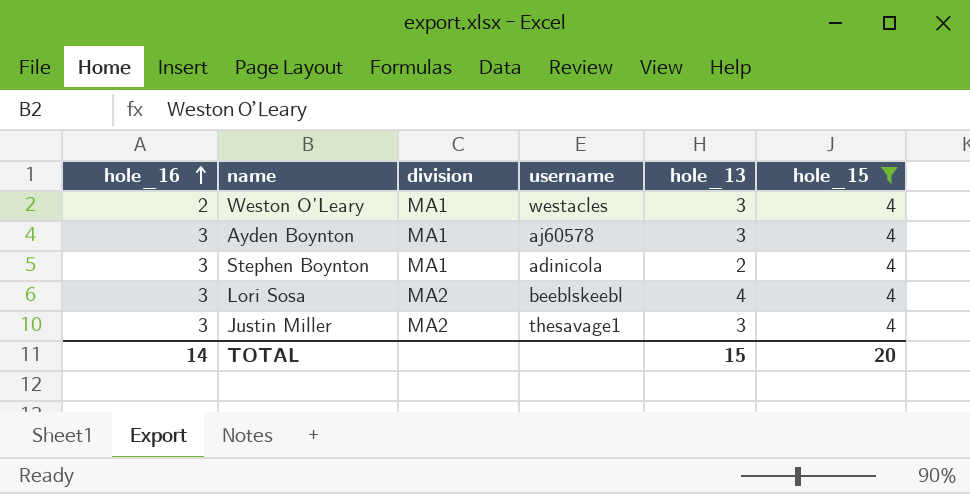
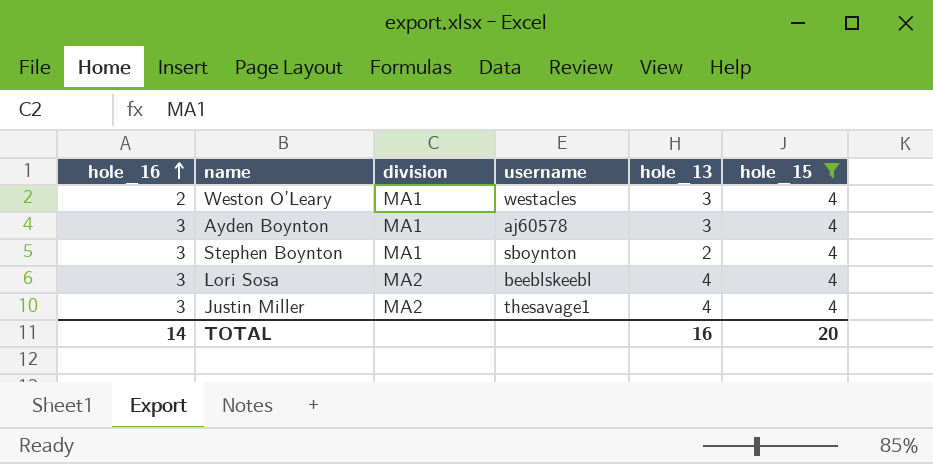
Stephen Boynton | username: adinicola -> sboynton
Justin Miller | hole_13: 3 -> 4
TOTAL | hole_13: 15 -> 16

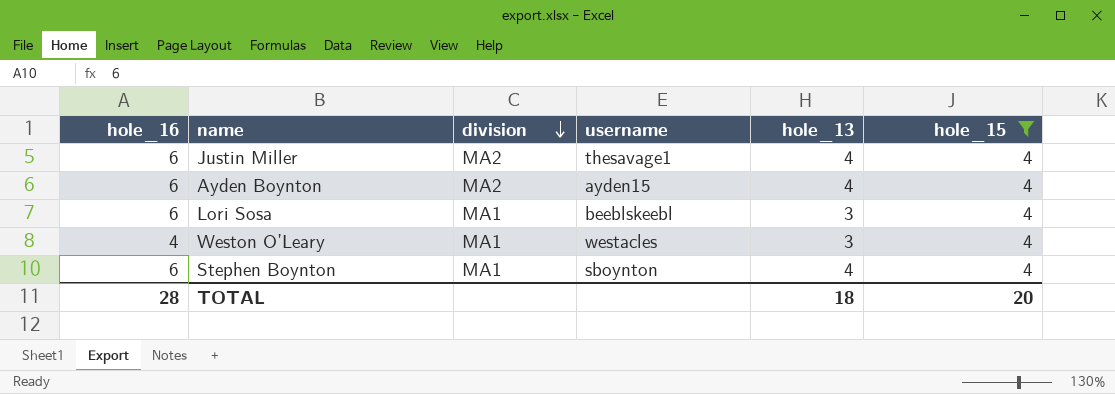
row order: hole_16 ascending -> division descending
Justin Miller | hole_16: 3 -> 6
Ayden Boynton | hole_16: 3 -> 6
Ayden Boynton | division: MA1 -> MA2
Ayden Boynton | username: aj60578 -> ayden15
Ayden Boynton | hole_13: 3 -> 4
Lori Sosa | hole_16: 3 -> 6
Lori Sosa | division: MA2 -> MA1
Lori Sosa | hole_13: 4 -> 3
Weston O’Leary | hole_16: 2 -> 4
Stephen Boynton | hole_16: 3 -> 6
Stephen Boynton | hole_13: 2 -> 4
TOTAL | hole_16: 14 -> 28
TOTAL | hole_13: 16 -> 18

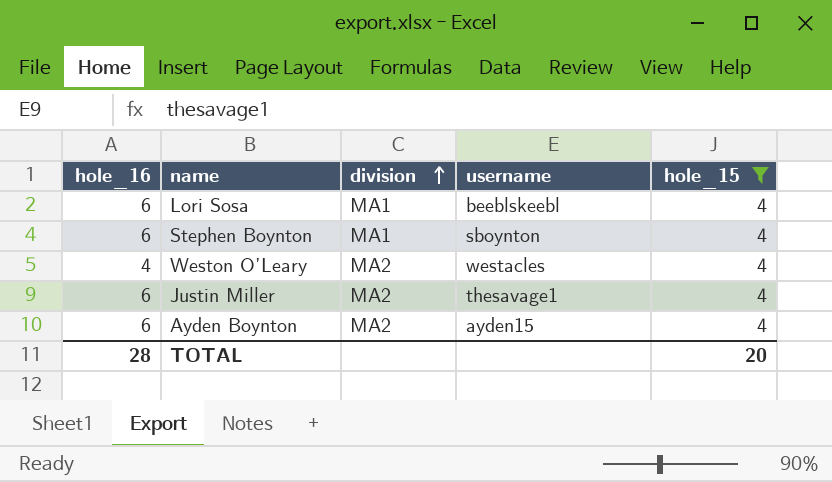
row order: division descending -> division ascending
column hole_13 | position: 5 -> none
Weston O’Leary | division: MA1 -> MA2

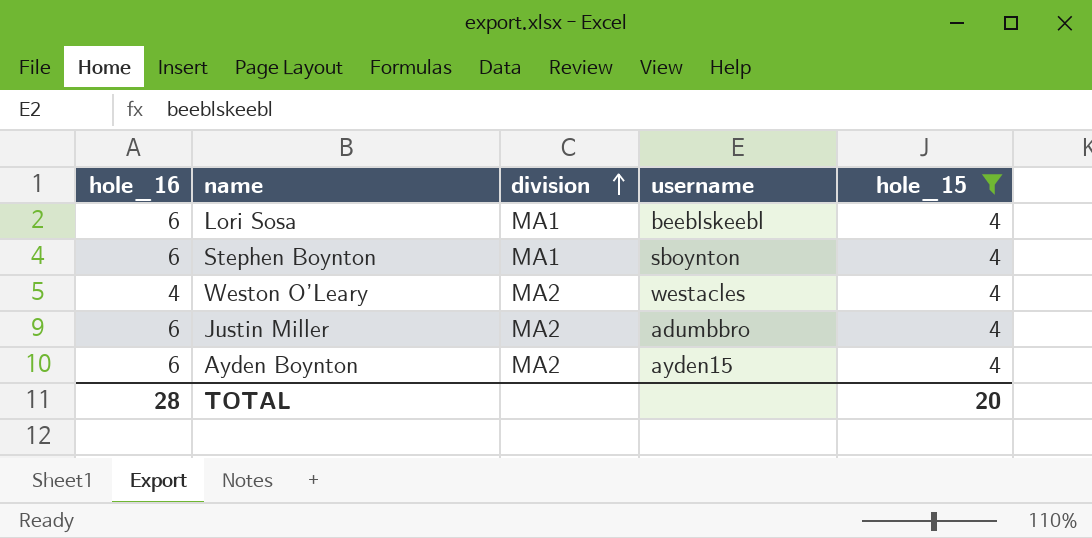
Justin Miller | username: thesavage1 -> adumbbro

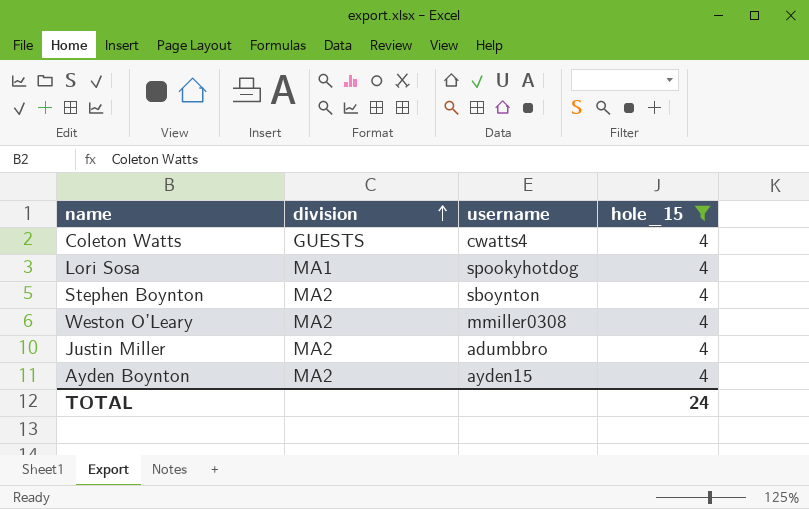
column hole_16 | position: 1 -> none
row Coleton Watts: none -> GUESTS | cwatts4 | 4
Lori Sosa | username: beeblskeebl -> spookyhotdog
Stephen Boynton | division: MA1 -> MA2
Weston O’Leary | username: westacles -> mmiller0308
TOTAL | hole_15: 20 -> 24

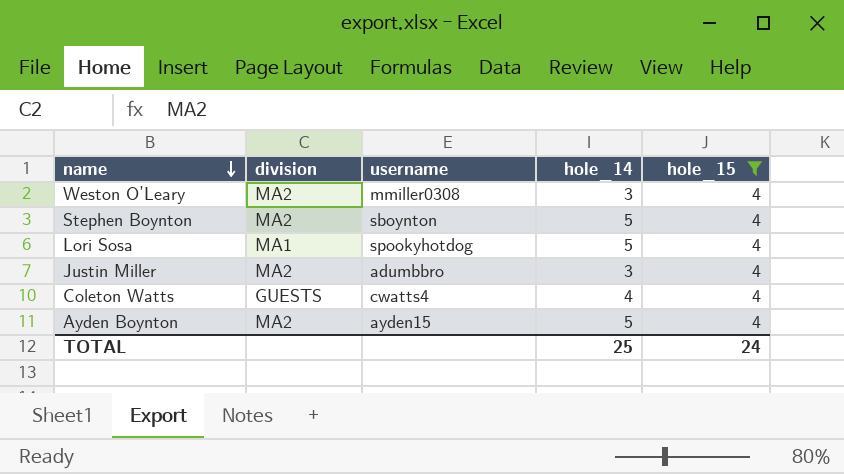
row order: division ascending -> name descending
column hole_14 | position: none -> 4

